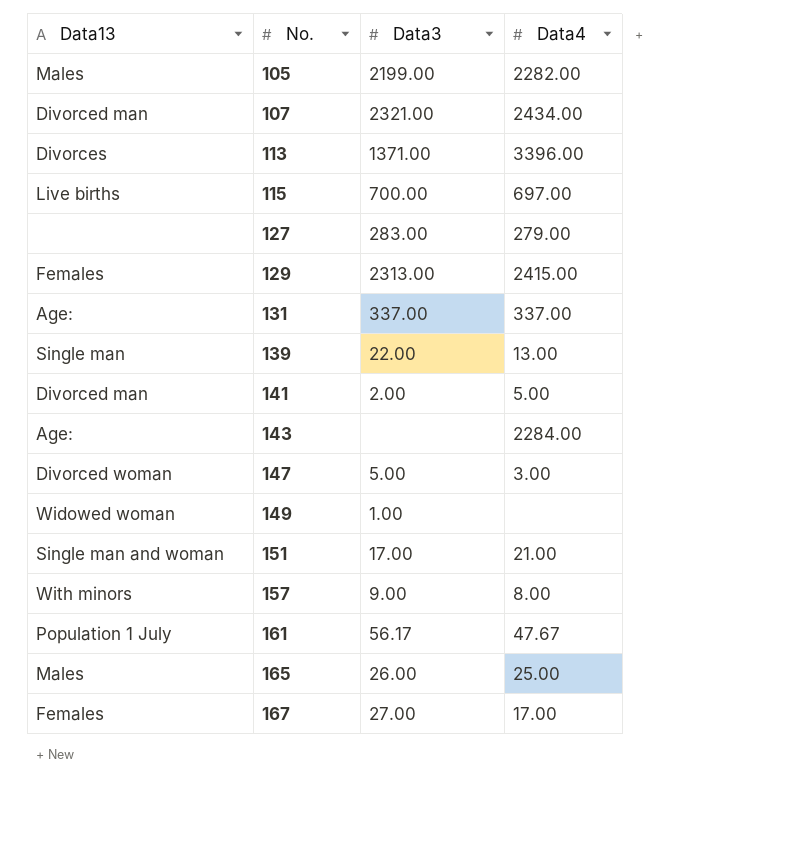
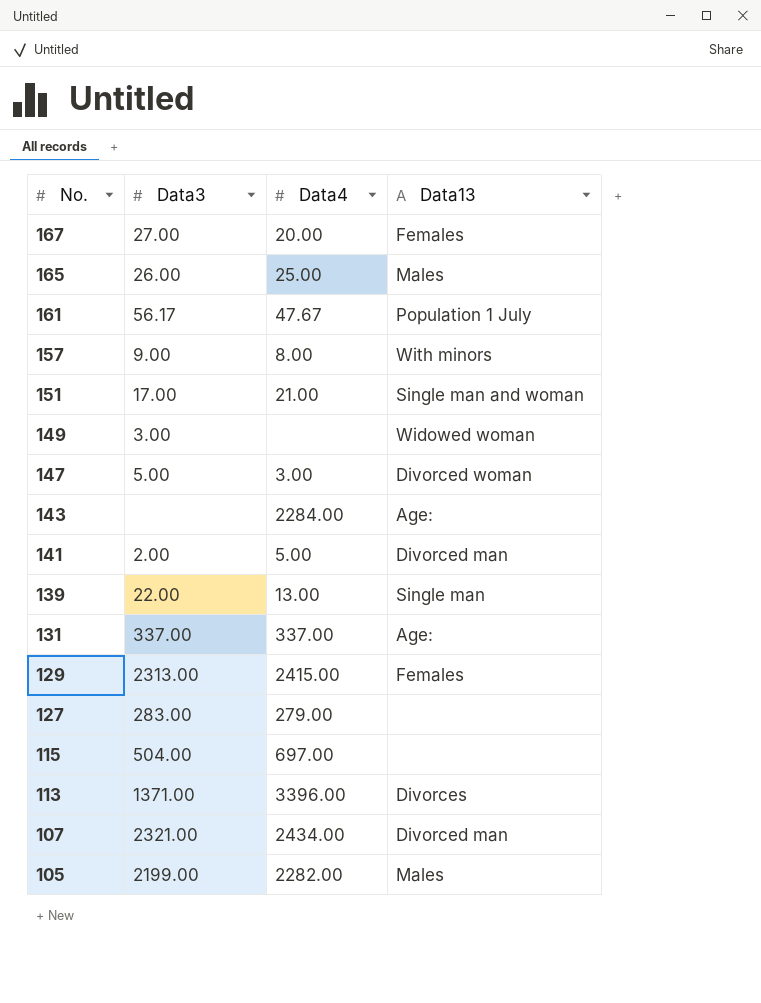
row order: No. ascending -> No. descending
column Data13 | position: 1 -> 4
167 | Data4: 17.00 -> 20.00
149 | Data3: 1.00 -> 3.00
115 | Data3: 700.00 -> 504.00
115 | Data13: Live births -> none

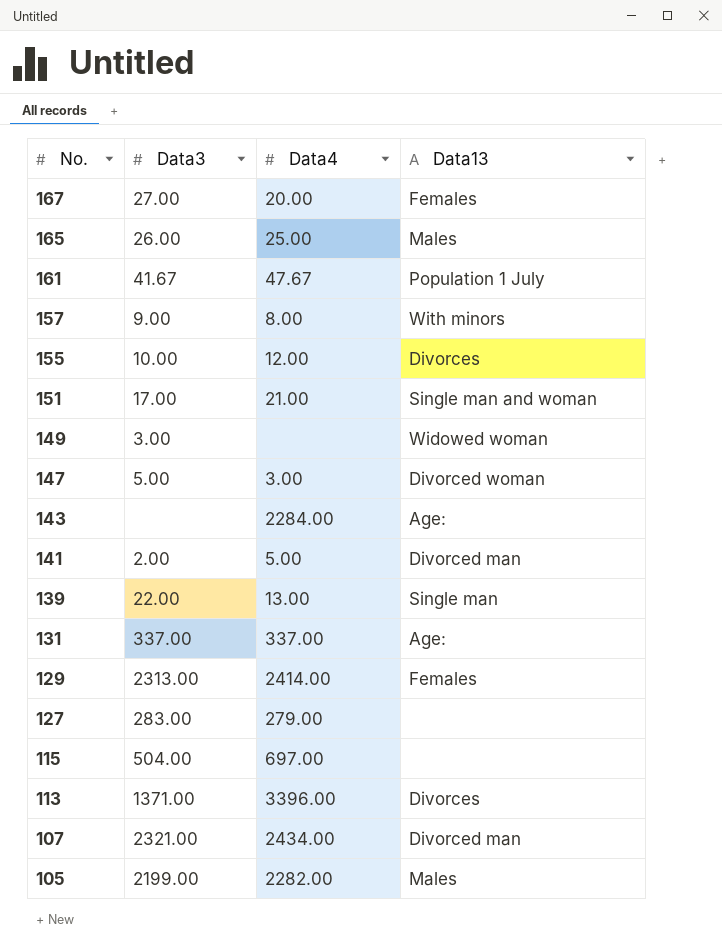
161 | Data3: 56.17 -> 41.67
row 155: none -> 10.00 | 12.00 | Divorces
129 | Data4: 2415.00 -> 2414.00

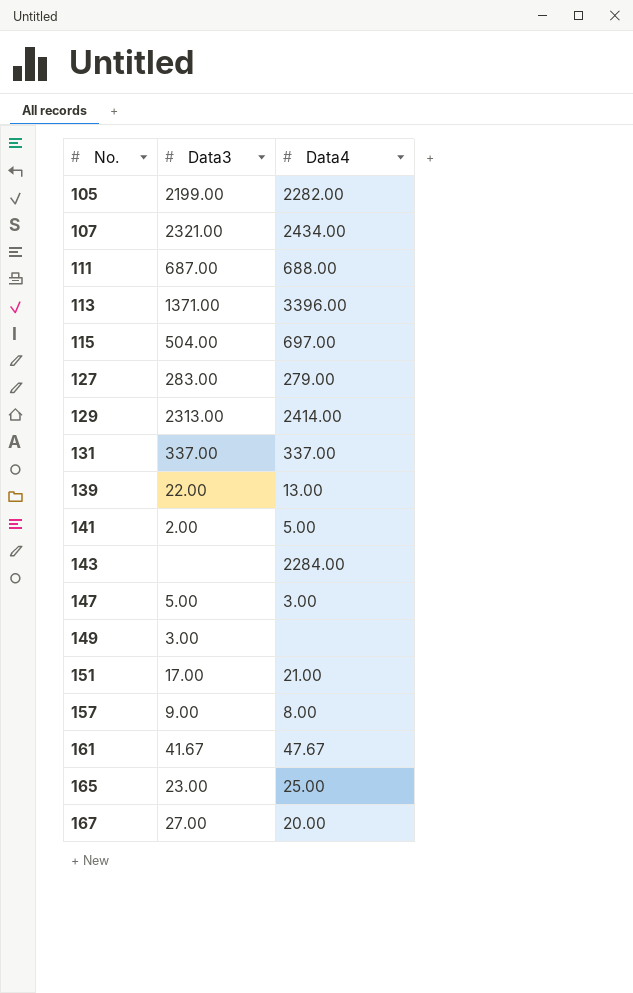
row order: No. descending -> No. ascending
column Data13 | position: 4 -> none
row 155: 10.00 | 12.00 | Divorces -> none
row 111: none -> 687.00 | 688.00
165 | Data3: 26.00 -> 23.00

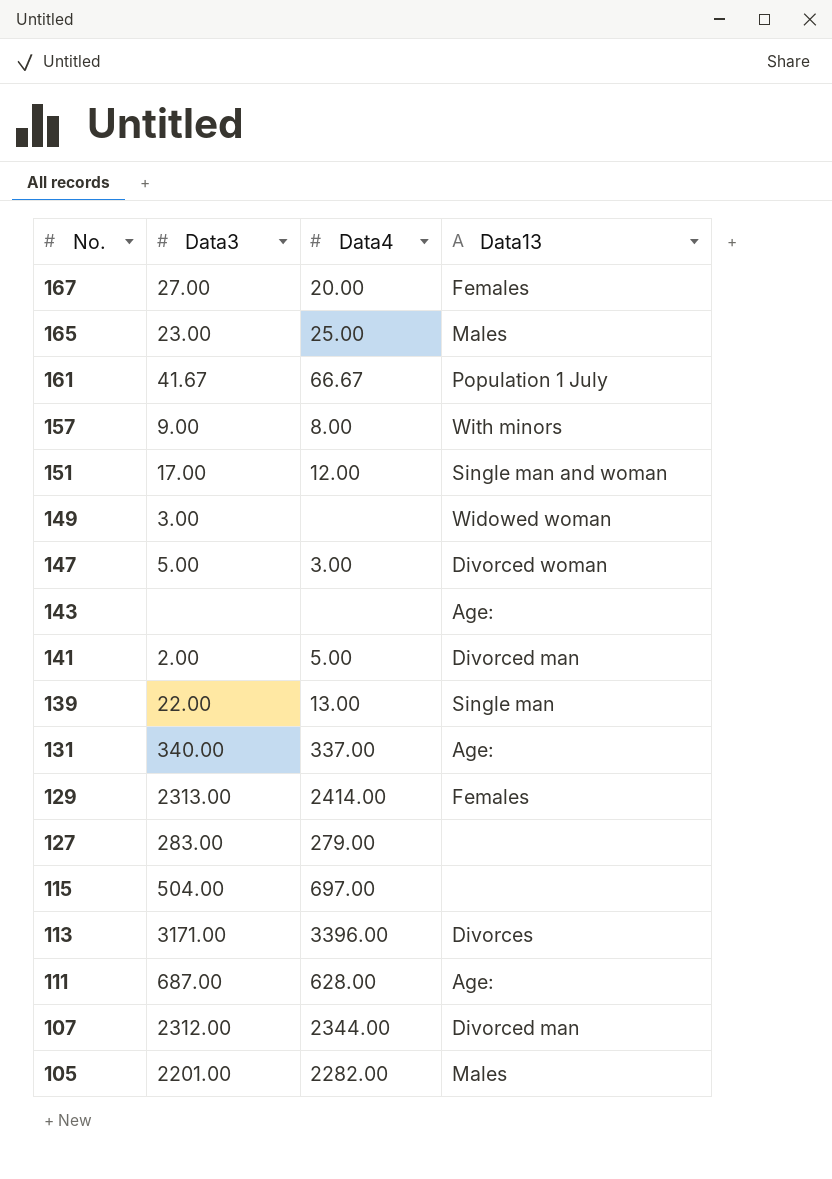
row order: No. ascending -> No. descending
column Data13 | position: none -> 4
161 | Data4: 47.67 -> 66.67
151 | Data4: 21.00 -> 12.00
143 | Data4: 2284.00 -> none
131 | Data3: 337.00 -> 340.00
113 | Data3: 1371.00 -> 3171.00
111 | Data4: 688.00 -> 628.00
107 | Data3: 2321.00 -> 2312.00
107 | Data4: 2434.00 -> 2344.00
105 | Data3: 2199.00 -> 2201.00

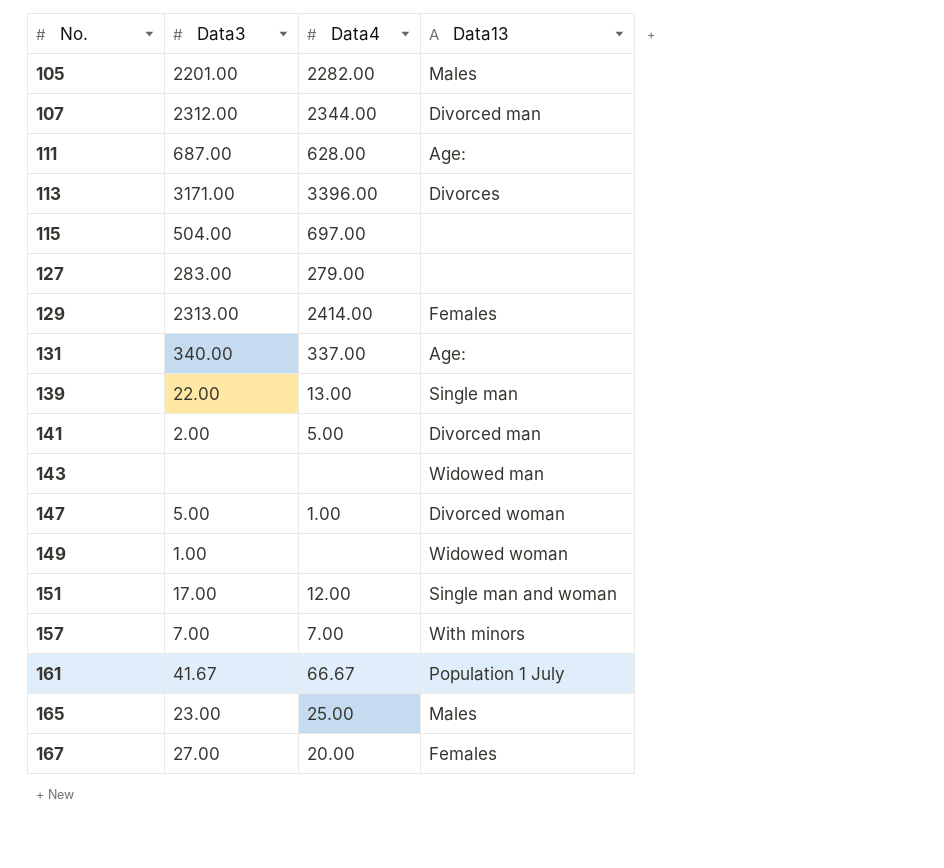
row order: No. descending -> No. ascending
143 | Data13: Age: -> Widowed man
147 | Data4: 3.00 -> 1.00
149 | Data3: 3.00 -> 1.00
157 | Data3: 9.00 -> 7.00
157 | Data4: 8.00 -> 7.00

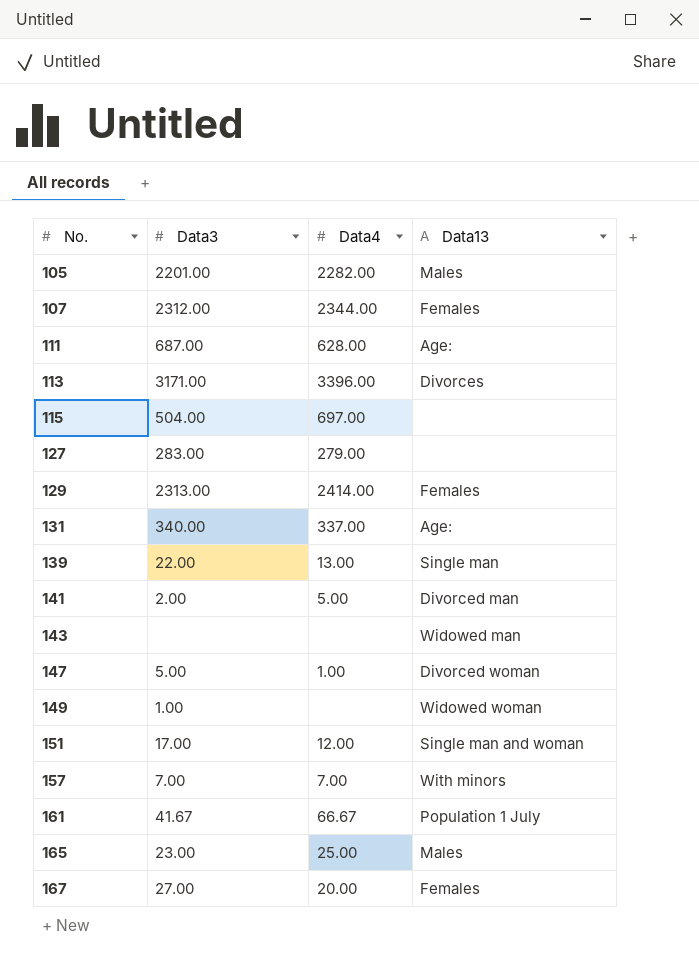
107 | Data13: Divorced man -> Females

